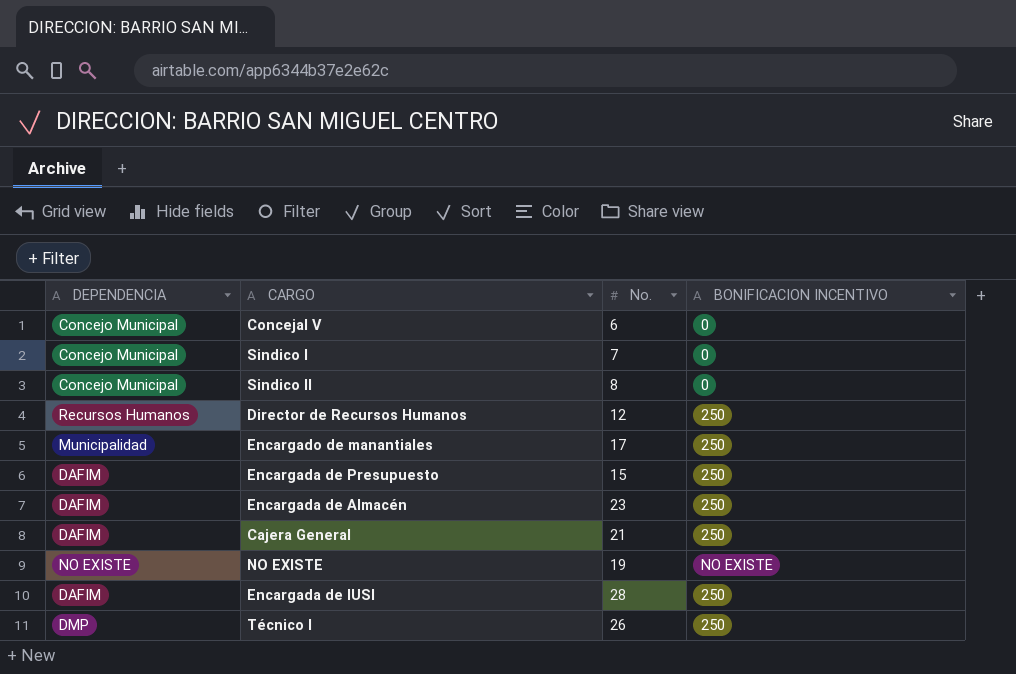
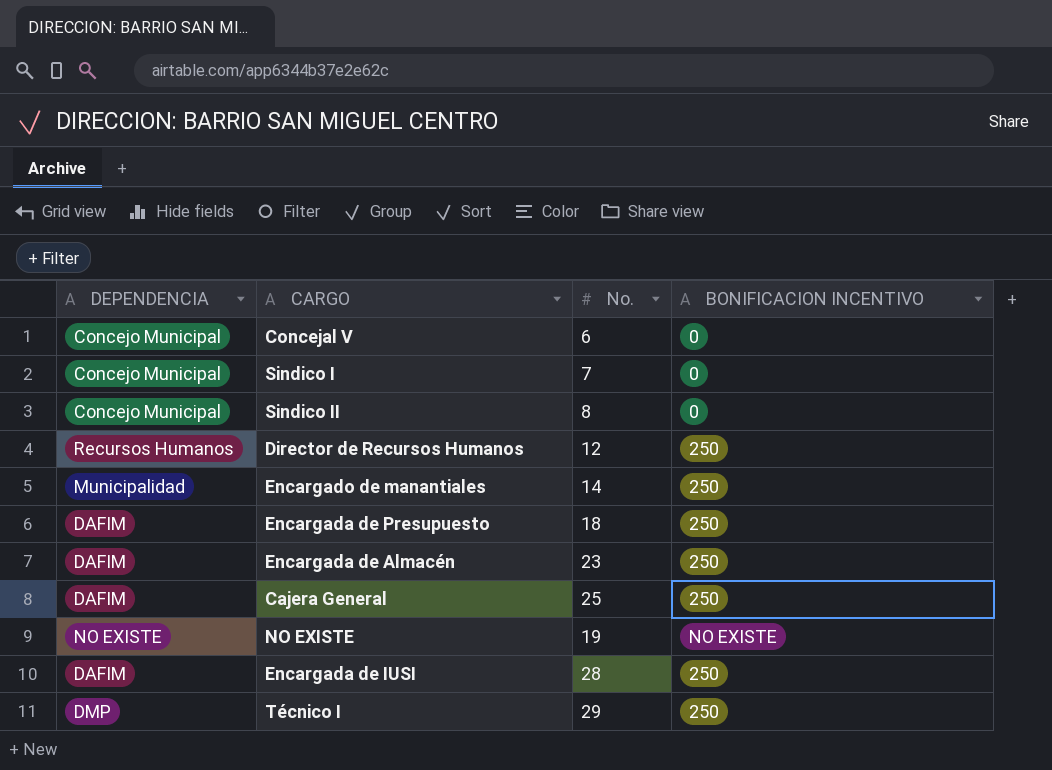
Encargado de manantiales | No.: 17 -> 14
Encargada de Presupuesto | No.: 15 -> 18
Cajera General | No.: 21 -> 25
Técnico I | No.: 26 -> 29

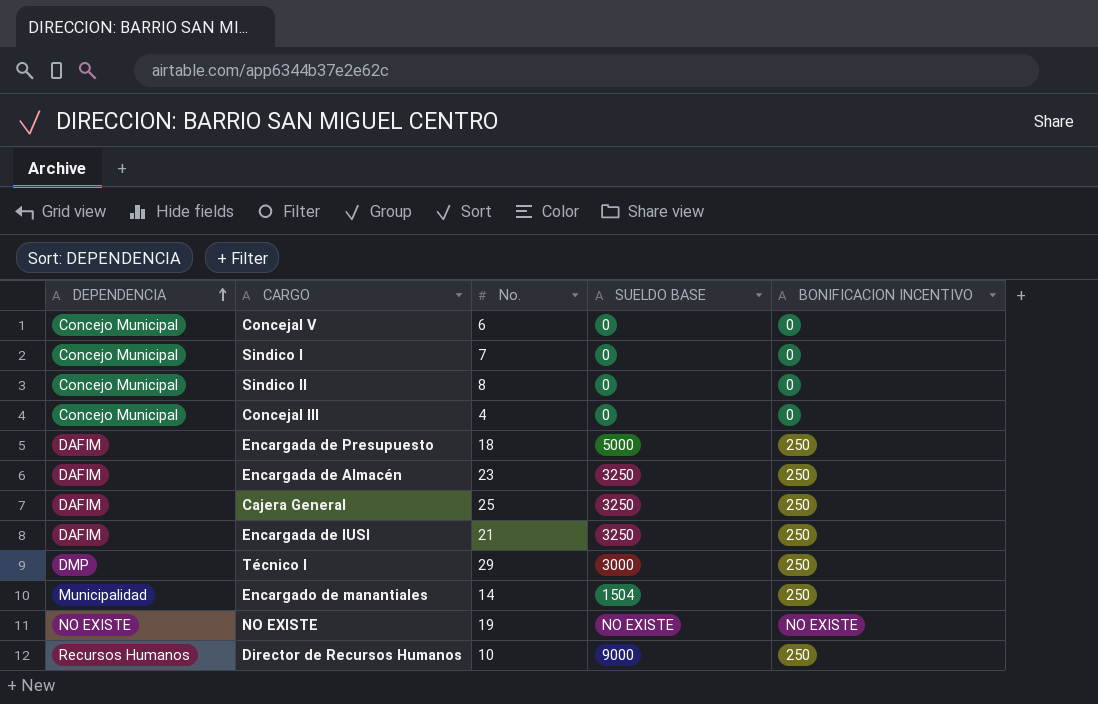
row order: none -> DEPENDENCIA ascending
column SUELDO BASE | position: none -> 4
row Concejal III: none -> Concejo Municipal | 4 | 0 | 0
Encargada de IUSI | No.: 28 -> 21
Director de Recursos Humanos | No.: 12 -> 10

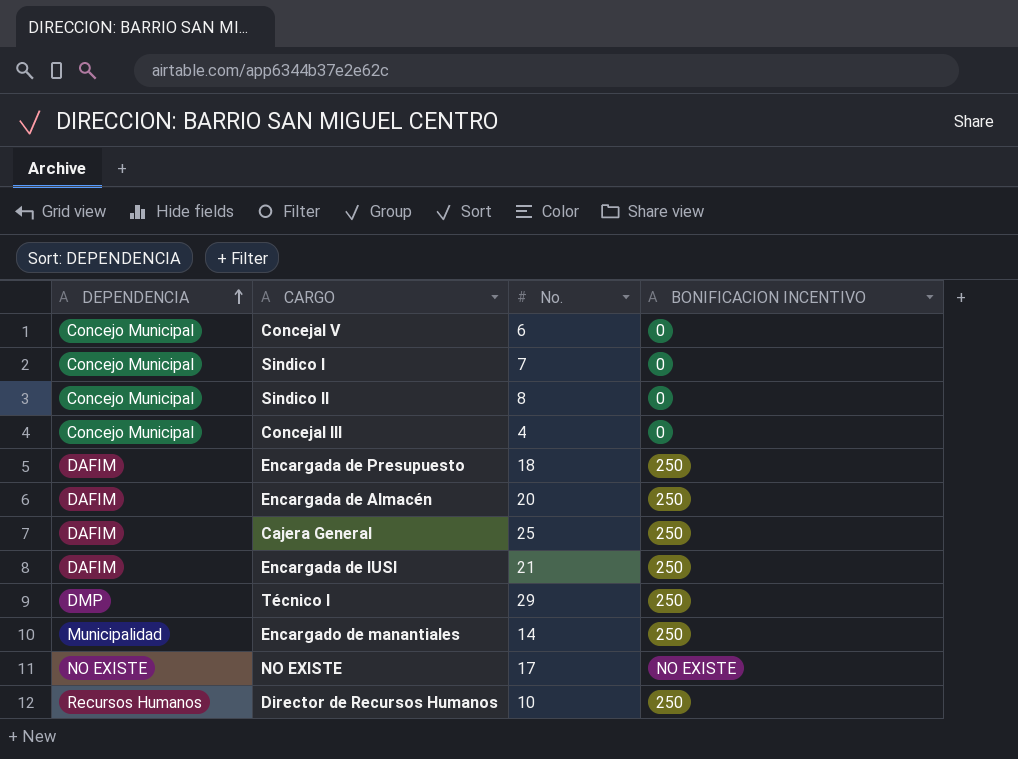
column SUELDO BASE | position: 4 -> none
Encargada de Almacén | No.: 23 -> 20
NO EXISTE | No.: 19 -> 17

